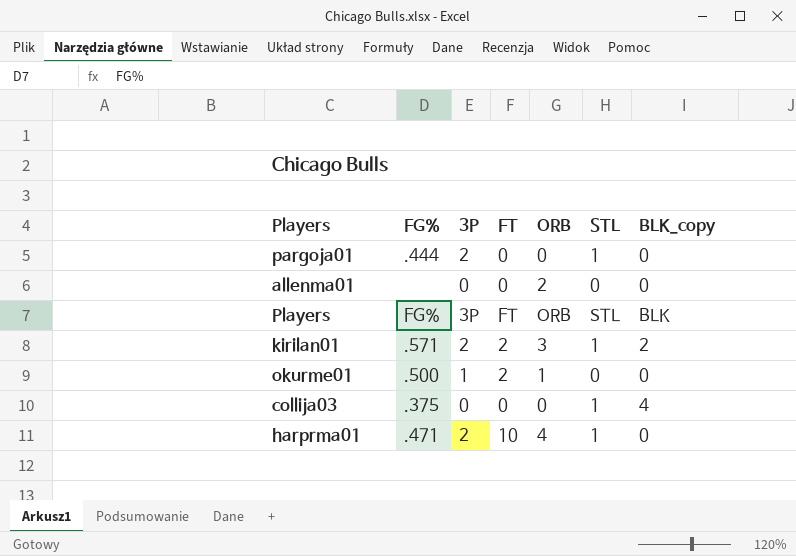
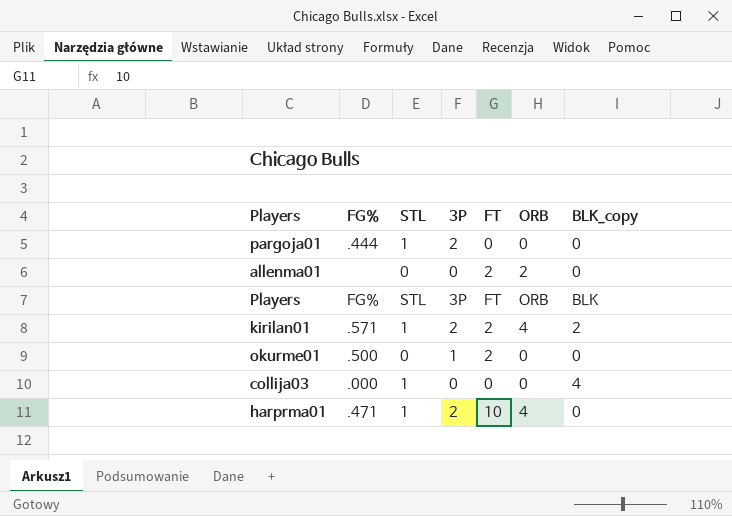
column STL | position: 6 -> 3
allenma01 | FT: 0 -> 2
kirilan01 | ORB: 3 -> 4
okurme01 | ORB: 1 -> 0
collija03 | FG%: .375 -> .000

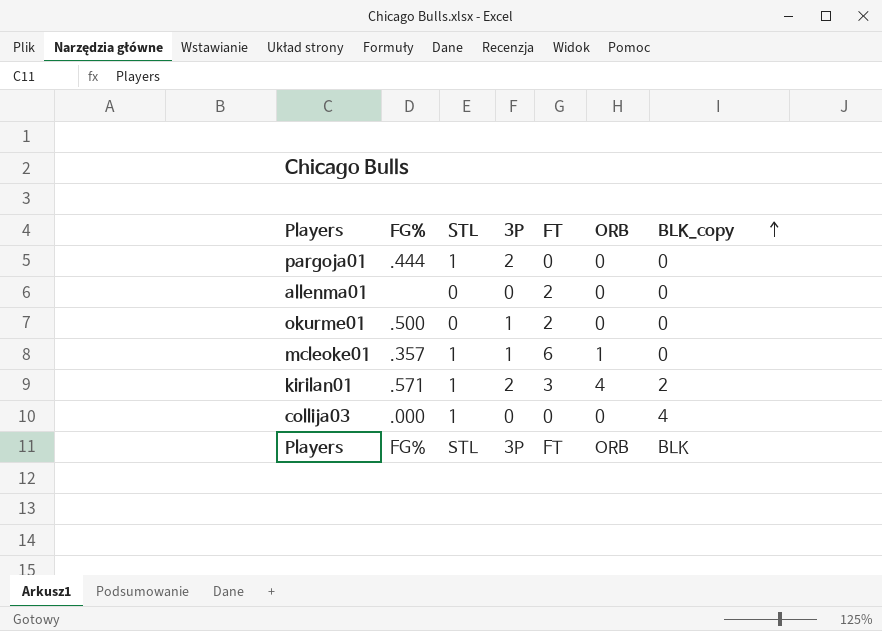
row order: none -> BLK_copy ascending
row harprma01: .471 | 1 | 2 | 10 | 4 | 0 -> none
allenma01 | ORB: 2 -> 0
row mcleoke01: none -> .357 | 1 | 1 | 6 | 1 | 0
kirilan01 | FT: 2 -> 3

